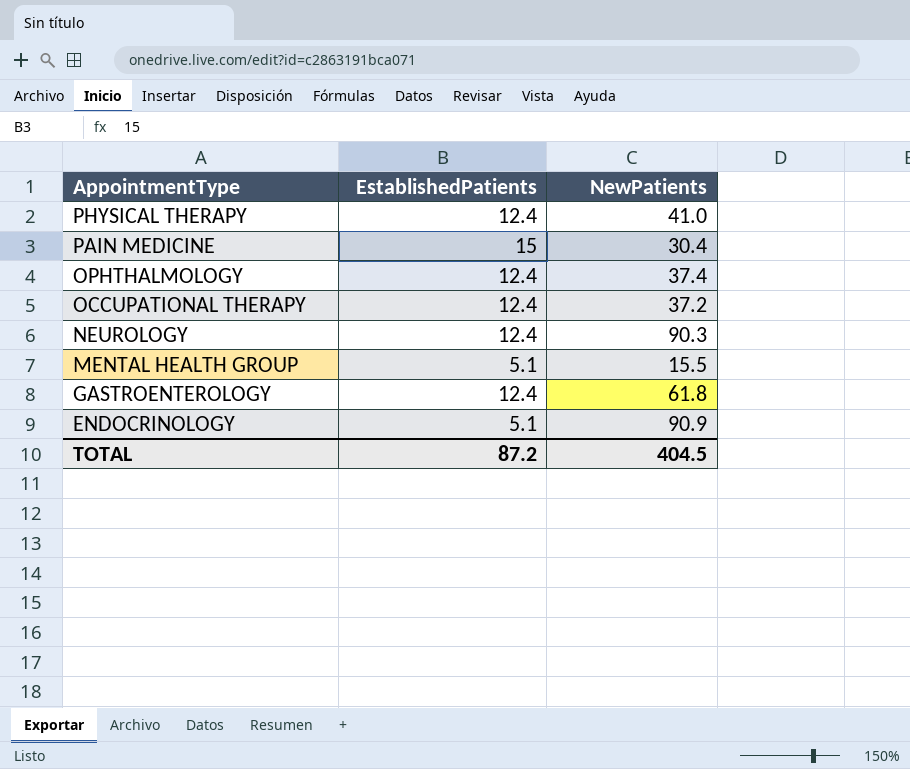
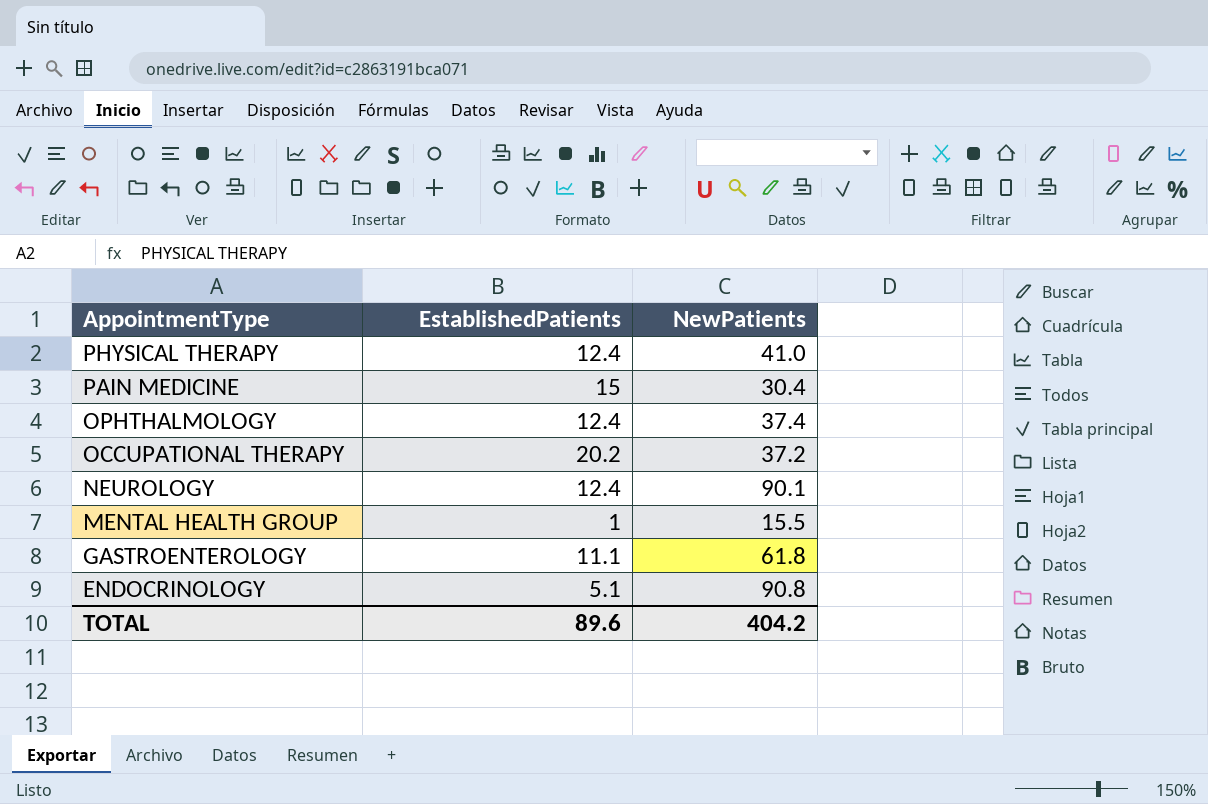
OCCUPATIONAL THERAPY | EstablishedPatients: 12.4 -> 20.2
NEUROLOGY | NewPatients: 90.3 -> 90.1
MENTAL HEALTH GROUP | EstablishedPatients: 5.1 -> 1
GASTROENTEROLOGY | EstablishedPatients: 12.4 -> 11.1
ENDOCRINOLOGY | NewPatients: 90.9 -> 90.8
TOTAL | EstablishedPatients: 87.2 -> 89.6
TOTAL | NewPatients: 404.5 -> 404.2

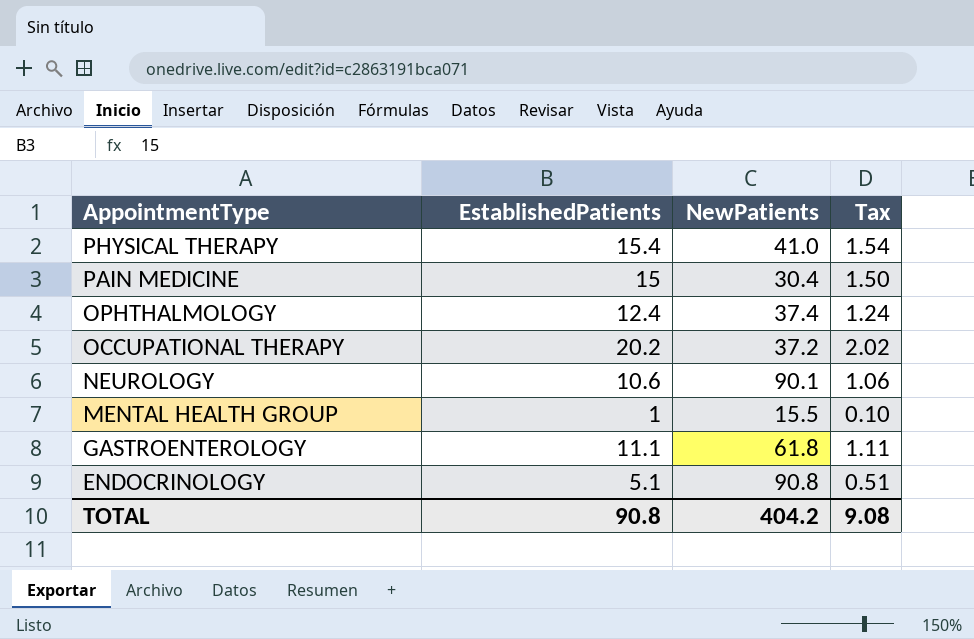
column Tax | formula: none -> [EstablishedPatients] * 0.1
PHYSICAL THERAPY | EstablishedPatients: 12.4 -> 15.4
NEUROLOGY | EstablishedPatients: 12.4 -> 10.6
TOTAL | EstablishedPatients: 89.6 -> 90.8

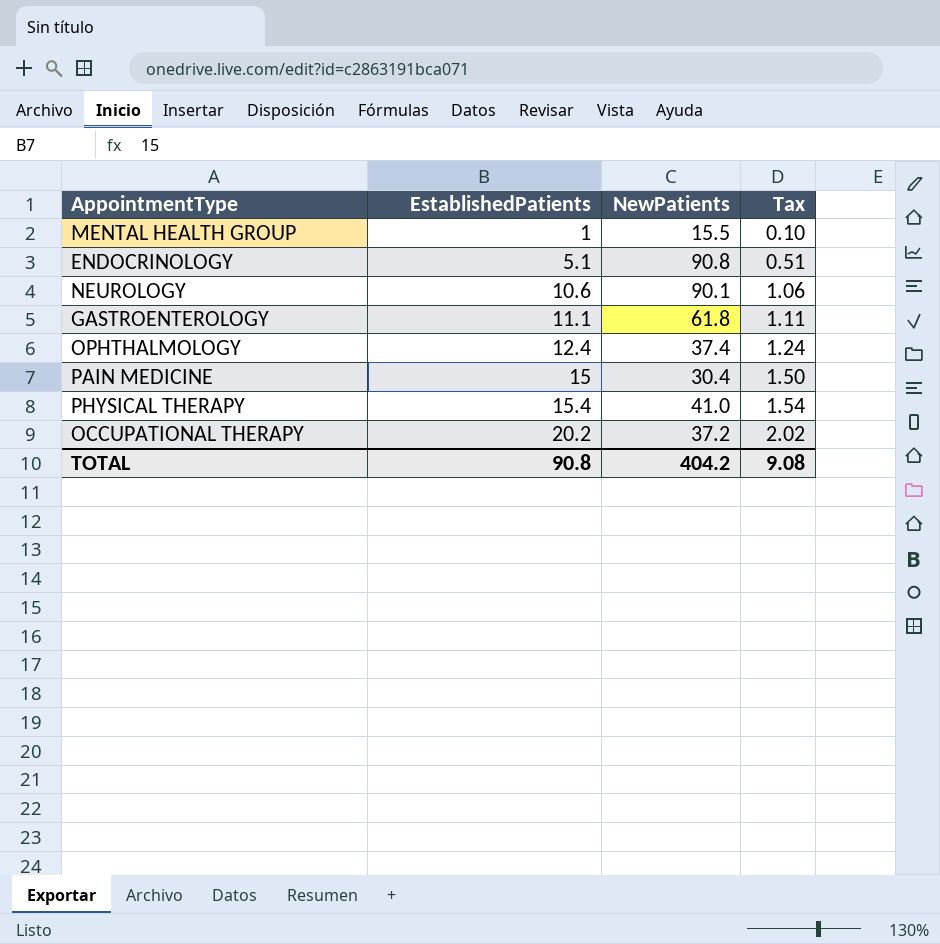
row order: AppointmentType descending -> EstablishedPatients ascending

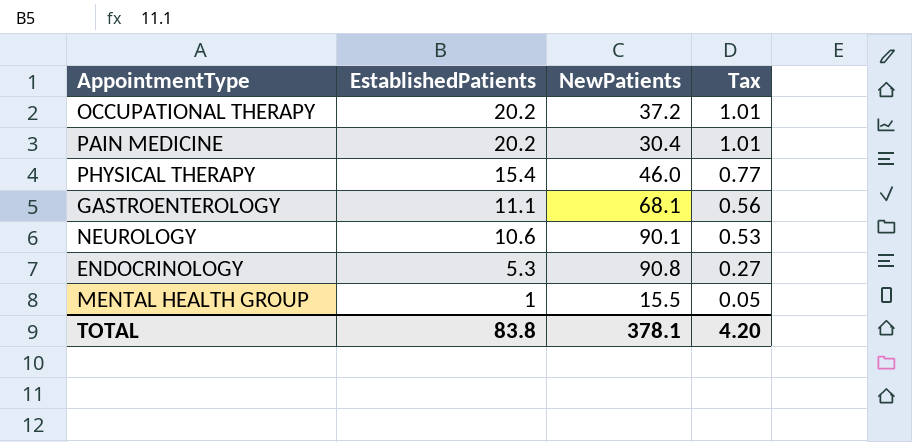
row order: EstablishedPatients ascending -> EstablishedPatients descending
column Tax | formula: [EstablishedPatients] * 0.1 -> [EstablishedPatients] * 0.05
row OPHTHALMOLOGY: 12.4 | 37.4 | 1.24 -> none
PAIN MEDICINE | EstablishedPatients: 15 -> 20.2
PHYSICAL THERAPY | NewPatients: 41.0 -> 46.0
GASTROENTEROLOGY | NewPatients: 61.8 -> 68.1
ENDOCRINOLOGY | EstablishedPatients: 5.1 -> 5.3
TOTAL | EstablishedPatients: 90.8 -> 83.8
TOTAL | NewPatients: 404.2 -> 378.1
TOTAL | Tax: 9.08 -> 4.20

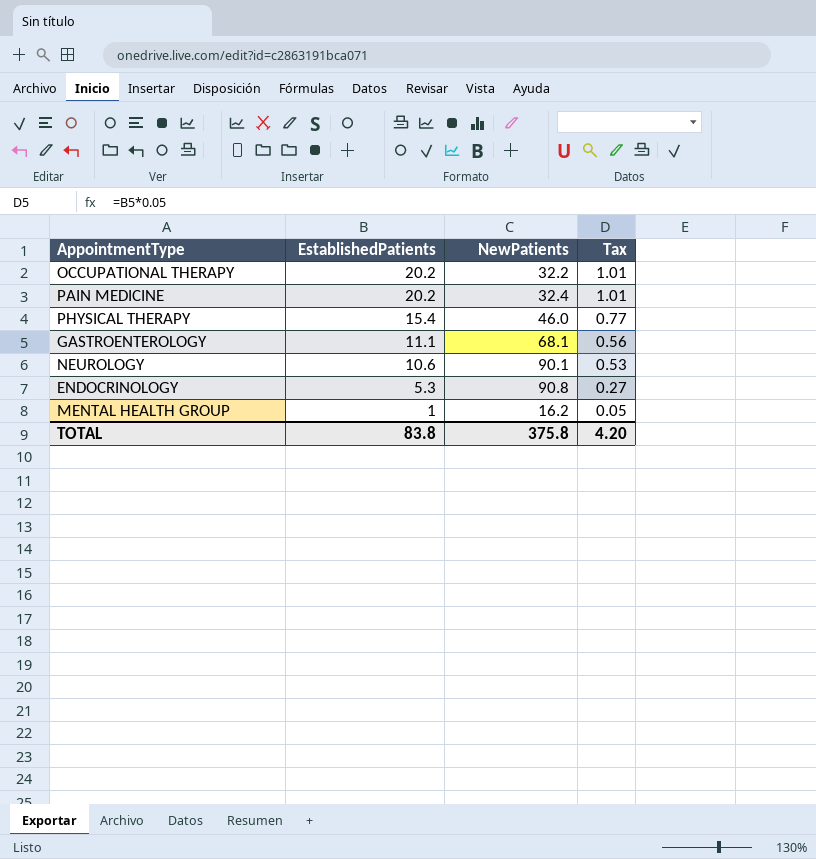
OCCUPATIONAL THERAPY | NewPatients: 37.2 -> 32.2
PAIN MEDICINE | NewPatients: 30.4 -> 32.4
MENTAL HEALTH GROUP | NewPatients: 15.5 -> 16.2
TOTAL | NewPatients: 378.1 -> 375.8

